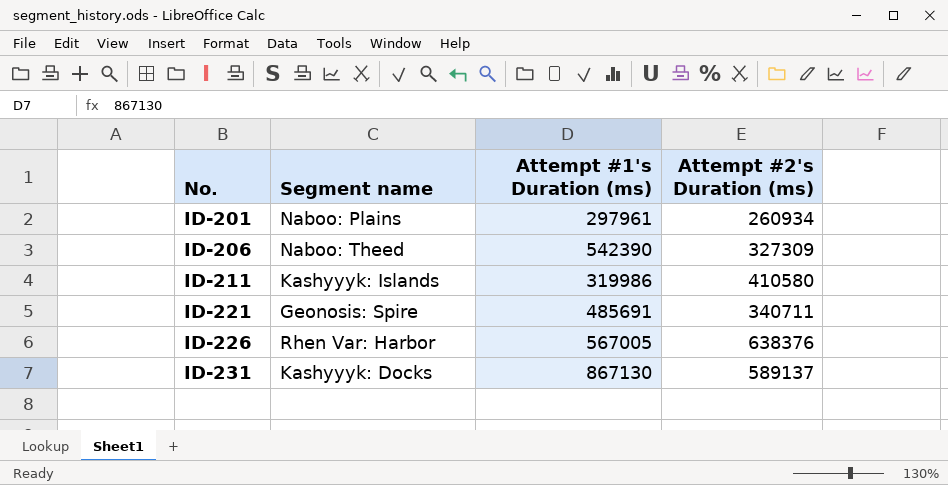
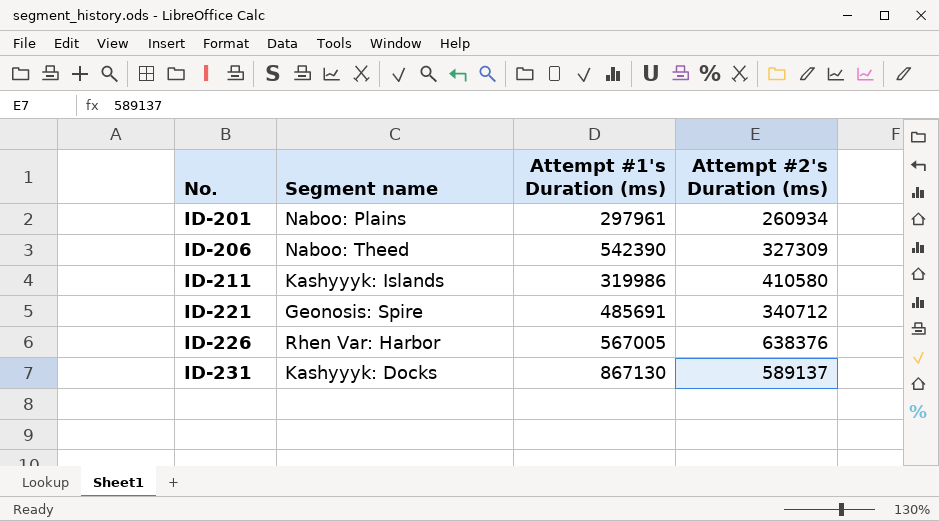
ID-221 | Attempt #2's Duration (ms): 340711 -> 340712

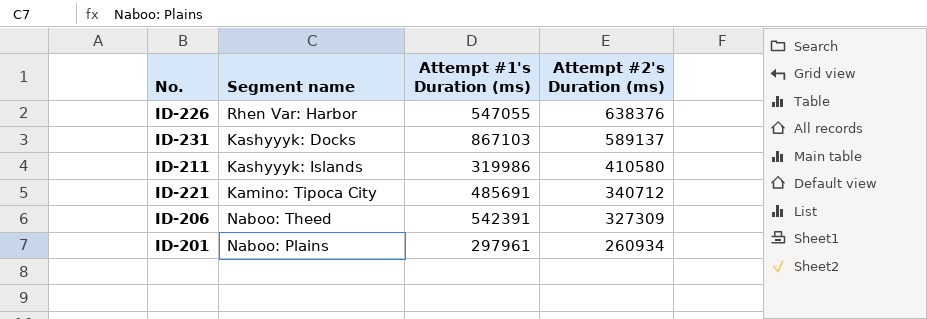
row order: No. ascending -> Attempt #2's Duration (ms) descending
ID-226 | Attempt #1's Duration (ms): 567005 -> 547055
ID-231 | Attempt #1's Duration (ms): 867130 -> 867103
ID-221 | Segment name: Geonosis: Spire -> Kamino: Tipoca City
ID-206 | Attempt #1's Duration (ms): 542390 -> 542391

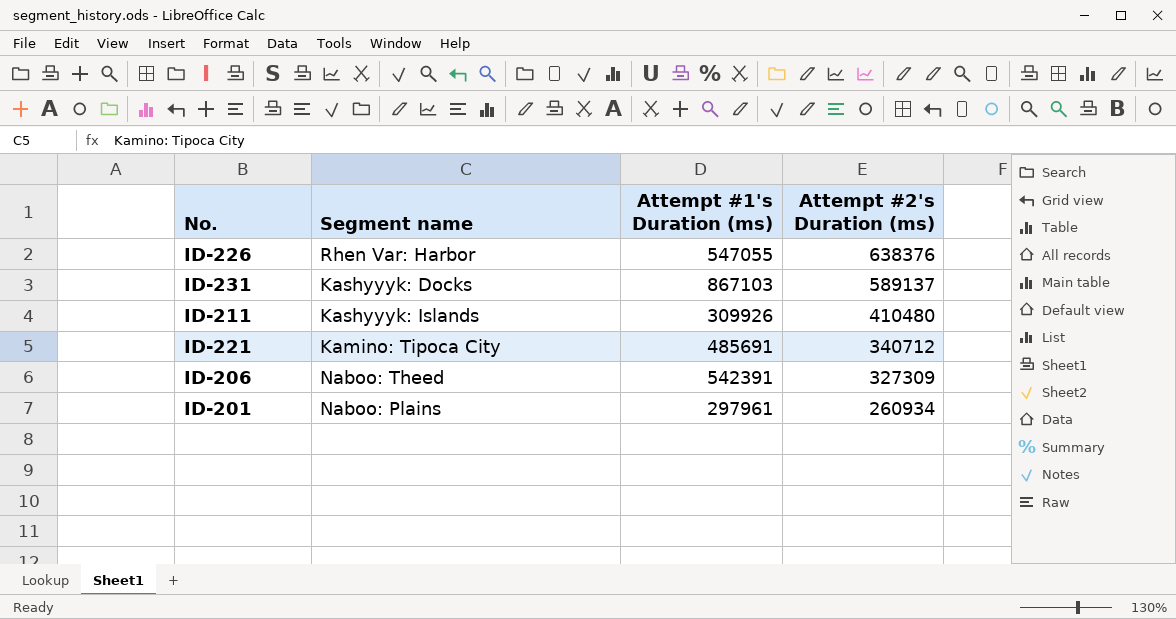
ID-211 | Attempt #1's Duration (ms): 319986 -> 309926
ID-211 | Attempt #2's Duration (ms): 410580 -> 410480

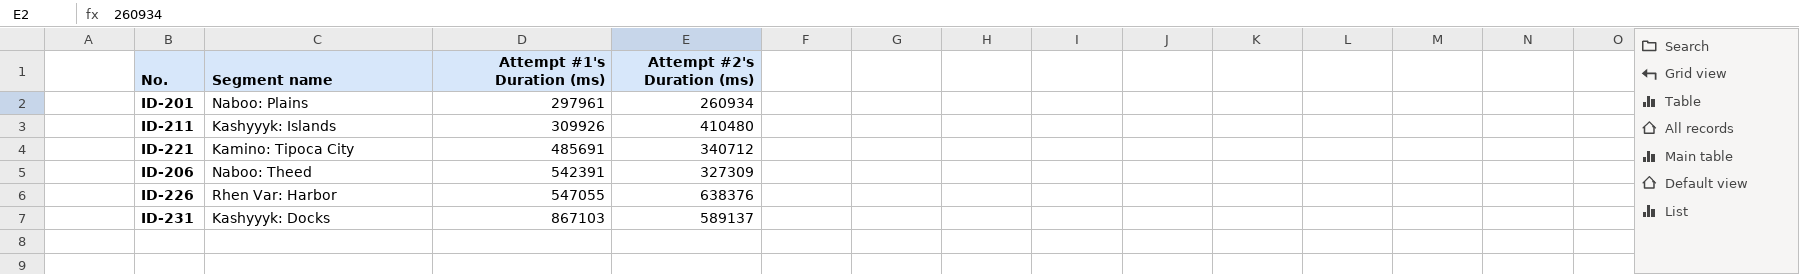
row order: Attempt #2's Duration (ms) descending -> Attempt #1's Duration (ms) ascending

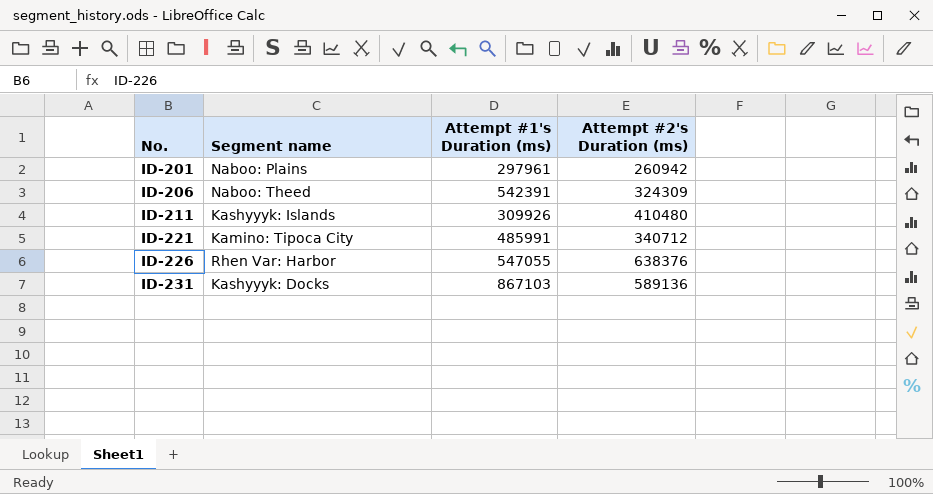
row order: Attempt #1's Duration (ms) ascending -> No. ascending
ID-201 | Attempt #2's Duration (ms): 260934 -> 260942
ID-206 | Attempt #2's Duration (ms): 327309 -> 324309
ID-221 | Attempt #1's Duration (ms): 485691 -> 485991
ID-231 | Attempt #2's Duration (ms): 589137 -> 589136

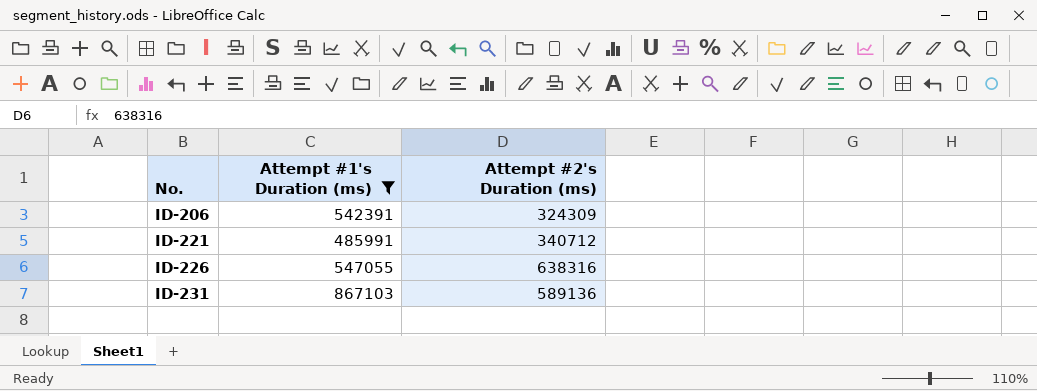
filter: none -> Attempt #1's Duration (ms) >= 485991
column Segment name | position: 2 -> none
ID-226 | Attempt #2's Duration (ms): 638376 -> 638316

